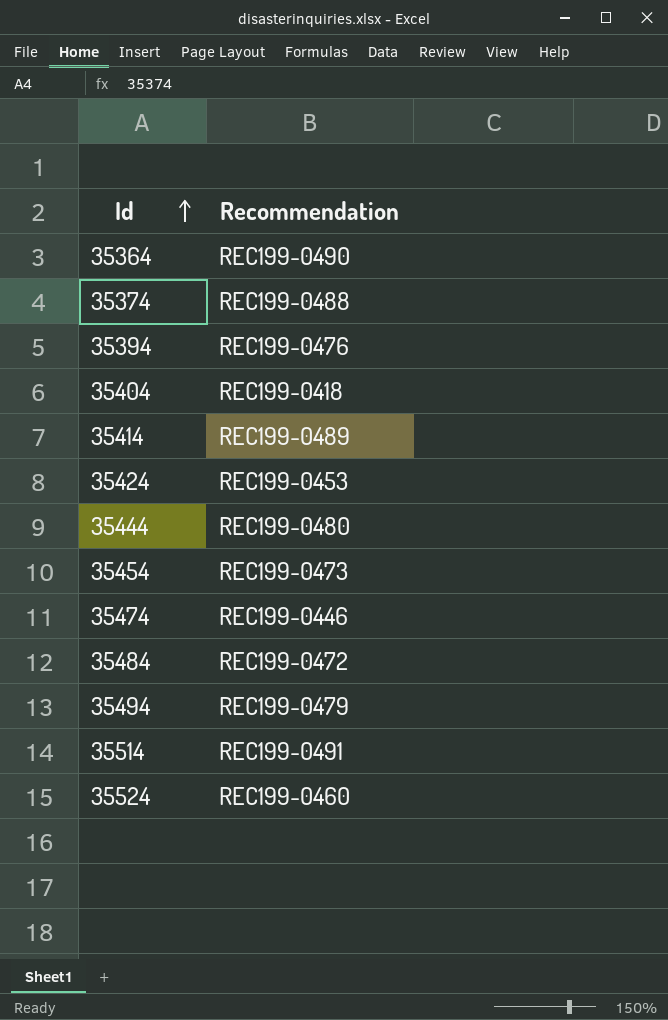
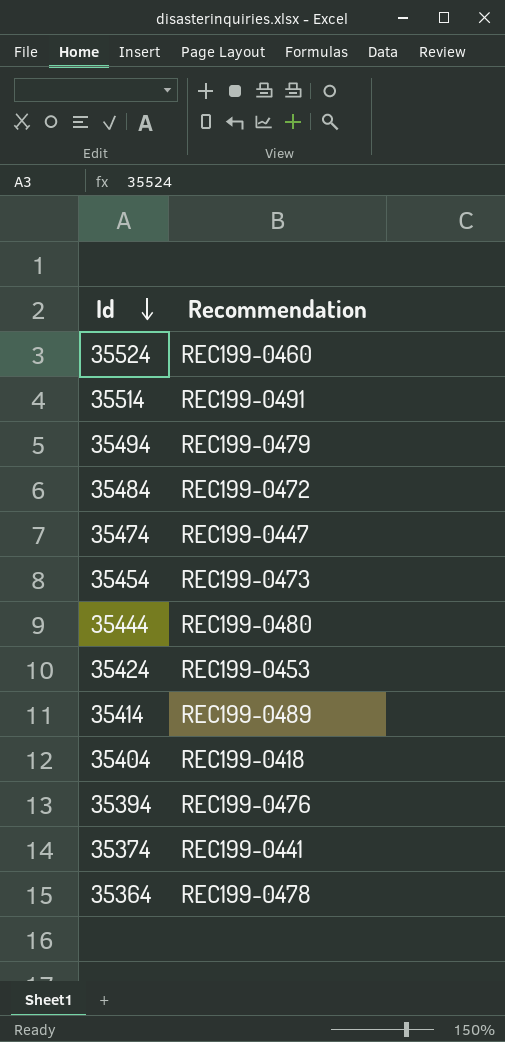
row order: Id ascending -> Id descending
35474 | Recommendation: REC199-0446 -> REC199-0447
35374 | Recommendation: REC199-0488 -> REC199-0441
35364 | Recommendation: REC199-0490 -> REC199-0478

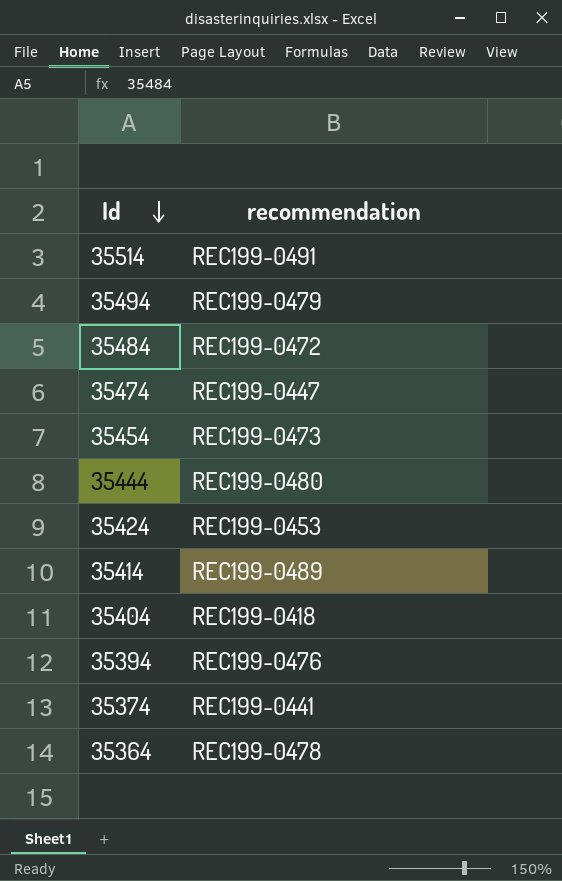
column name: Recommendation -> recommendation
row 35524: REC199-0460 -> none

